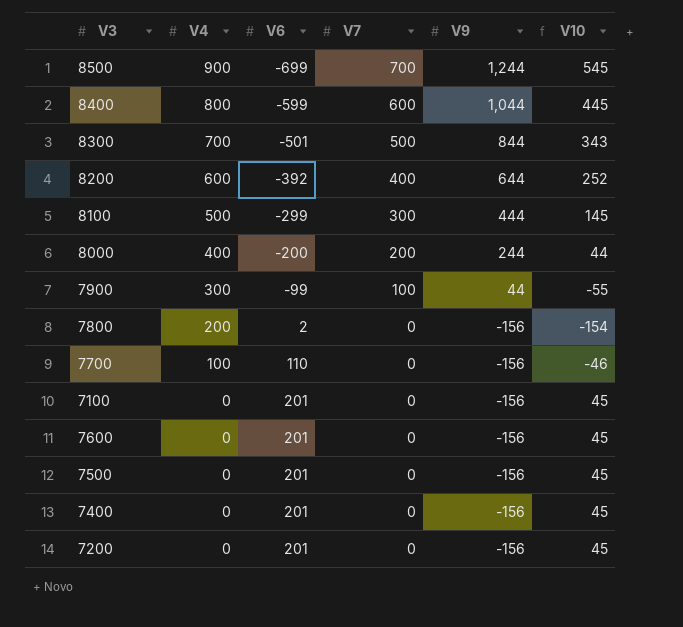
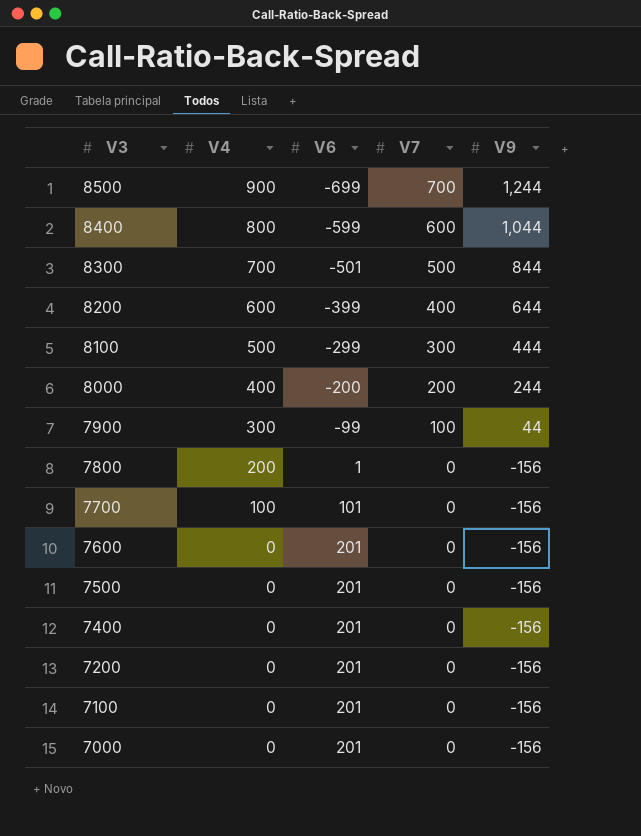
row order: V4 descending -> V3 descending
column V10 | formula: [V6] + [V9] -> none
8200 | V6: -392 -> -399
7800 | V6: 2 -> 1
7700 | V6: 110 -> 101
row 7000: none -> 0 | 201 | 0 | -156

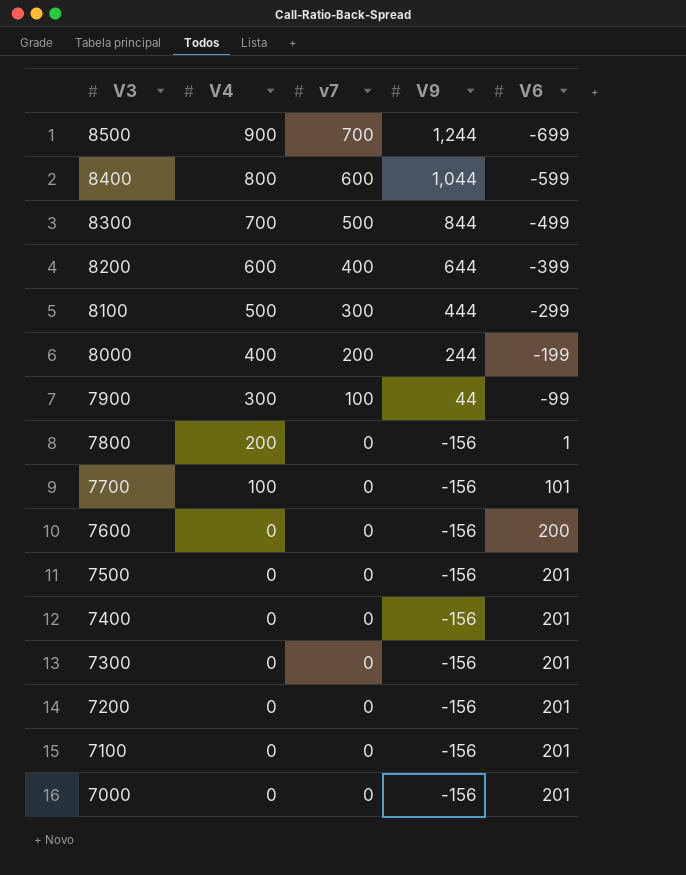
column name: V7 -> v7
column V6 | position: 3 -> 5
8300 | V6: -501 -> -499
8000 | V6: -200 -> -199
7600 | V6: 201 -> 200
row 7300: none -> 0 | 0 | -156 | 201

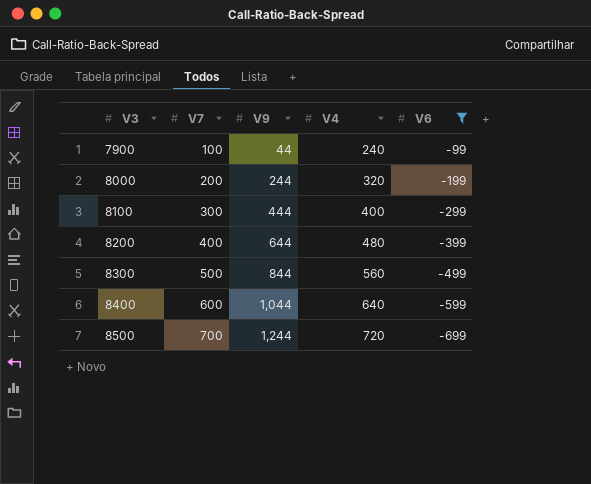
filter: none -> V6 <= -99
row order: V3 descending -> V3 ascending
column name: v7 -> V7
column V4 | position: 2 -> 4
7900 | V4: 300 -> 240
8000 | V4: 400 -> 320
8100 | V4: 500 -> 400
8200 | V4: 600 -> 480
8300 | V4: 700 -> 560
8400 | V4: 800 -> 640
8500 | V4: 900 -> 720

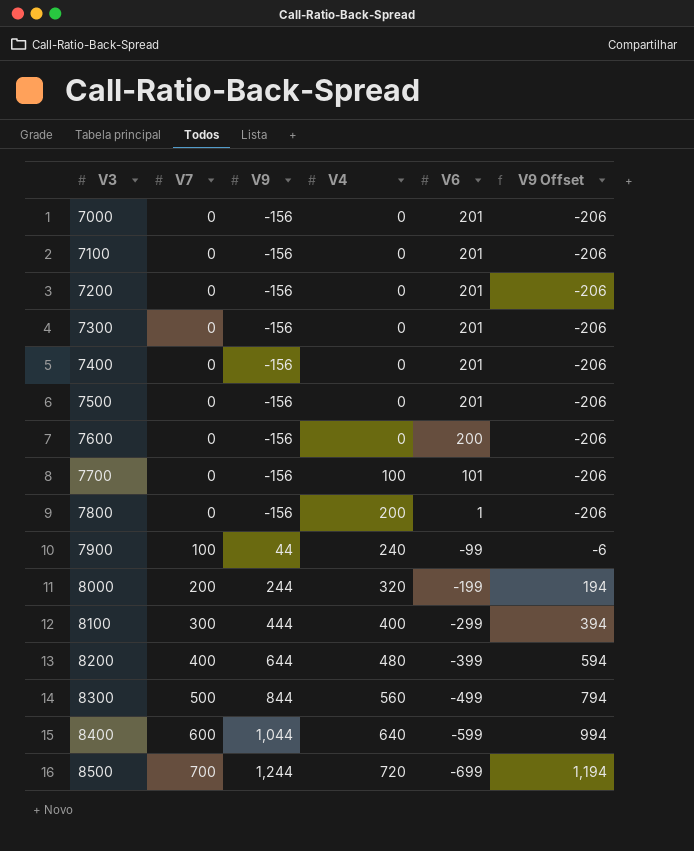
filter: V6 <= -99 -> none
column V9 Offset | formula: none -> [V9] - 50

